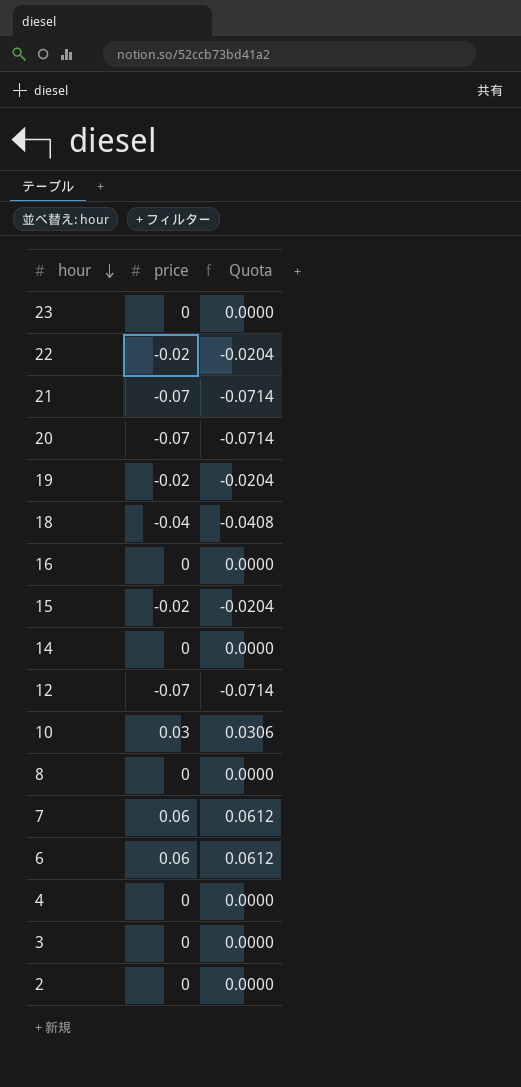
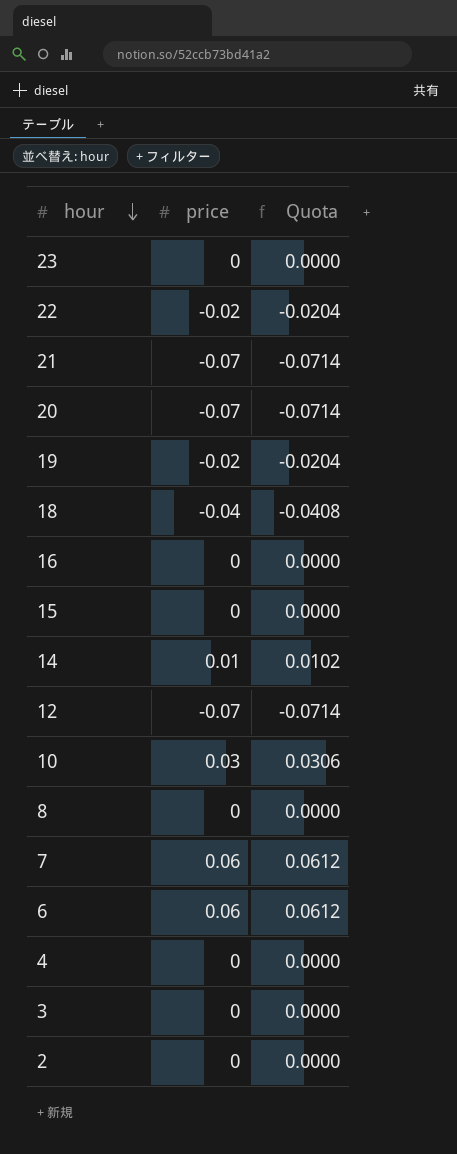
15 | price: -0.02 -> 0
15 | Quota: -0.0204 -> 0.0000
14 | price: 0 -> 0.01
14 | Quota: 0.0000 -> 0.0102

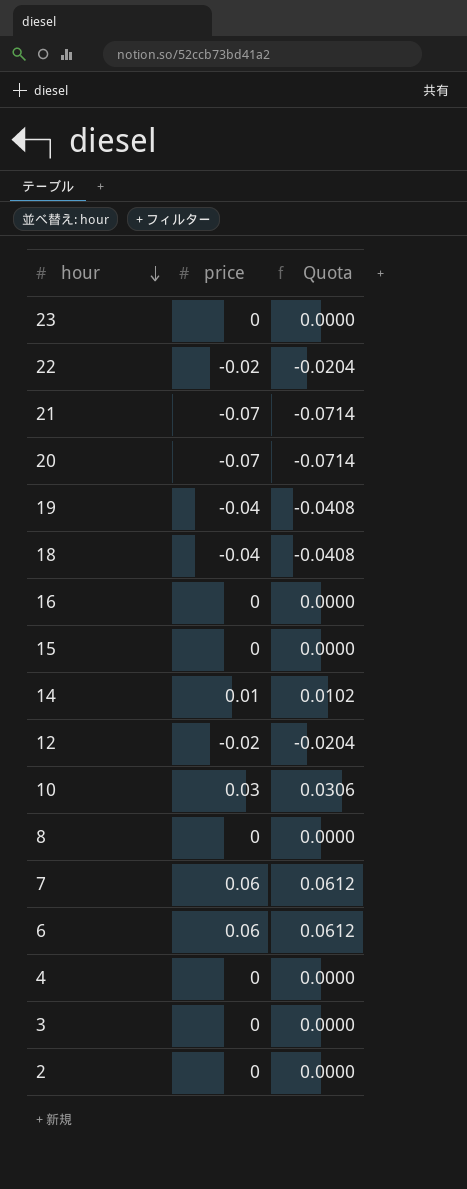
19 | price: -0.02 -> -0.04
19 | Quota: -0.0204 -> -0.0408
12 | price: -0.07 -> -0.02
12 | Quota: -0.0714 -> -0.0204

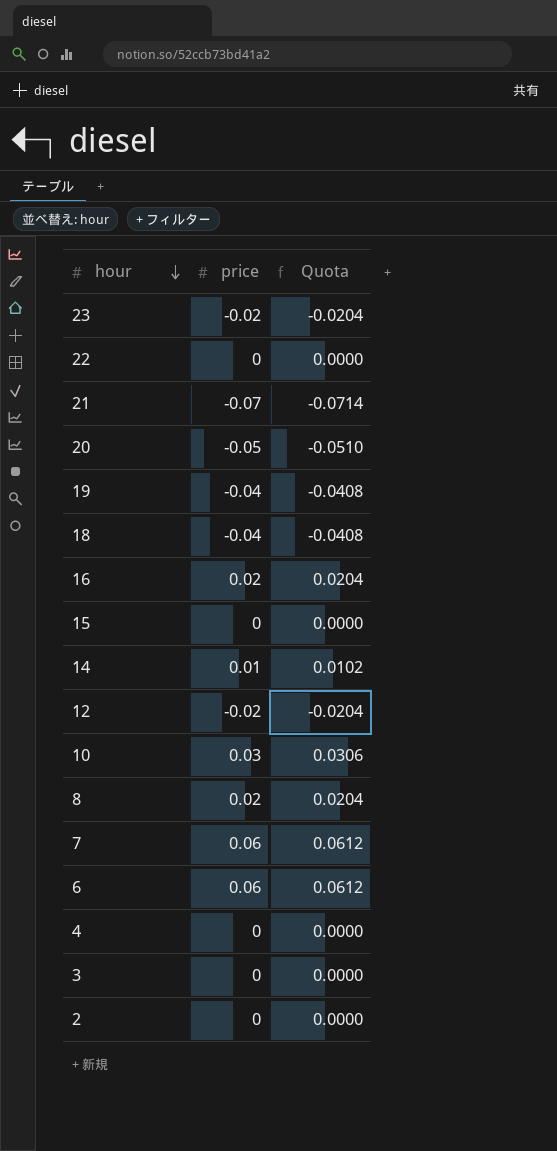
23 | price: 0 -> -0.02
23 | Quota: 0.0000 -> -0.0204
22 | price: -0.02 -> 0
22 | Quota: -0.0204 -> 0.0000
20 | price: -0.07 -> -0.05
20 | Quota: -0.0714 -> -0.0510
16 | price: 0 -> 0.02
16 | Quota: 0.0000 -> 0.0204
8 | price: 0 -> 0.02
8 | Quota: 0.0000 -> 0.0204

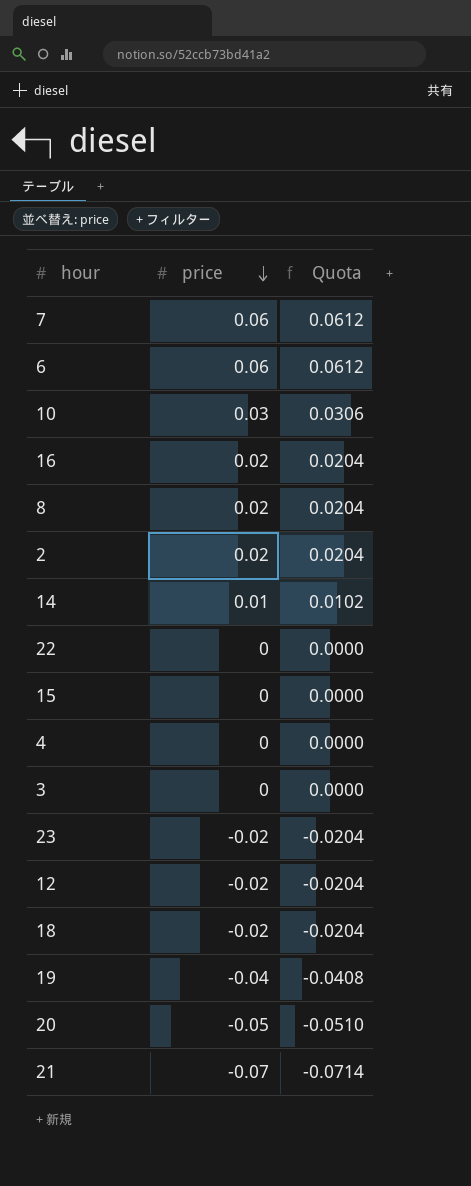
row order: hour descending -> price descending
2 | price: 0 -> 0.02
2 | Quota: 0.0000 -> 0.0204
18 | price: -0.04 -> -0.02
18 | Quota: -0.0408 -> -0.0204

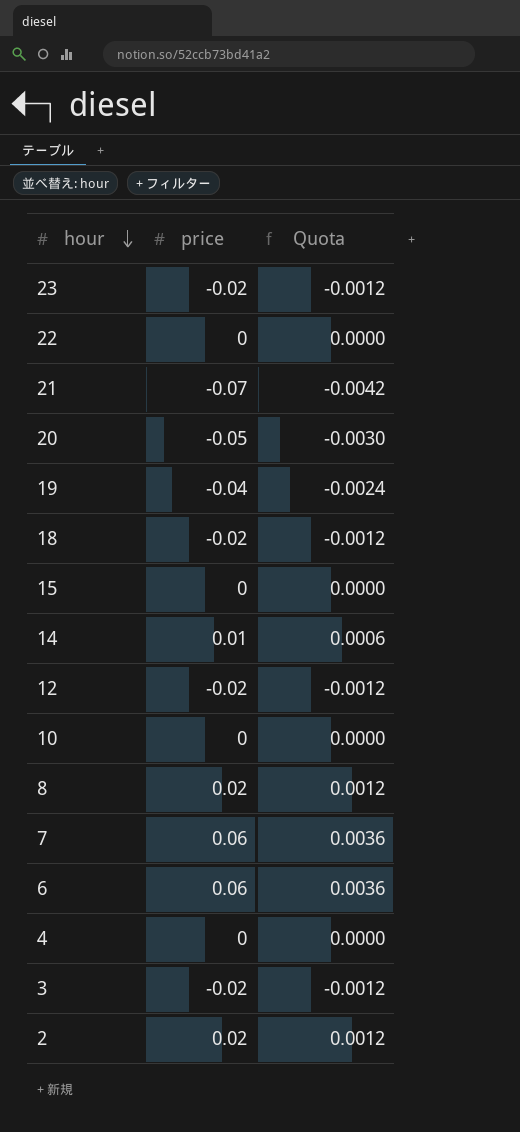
row order: price descending -> hour descending
column Quota | formula: [price] * 1.02 -> [price] * 0.06
row 16: 0.02 | 0.0204 -> none
10 | price: 0.03 -> 0
3 | price: 0 -> -0.02

